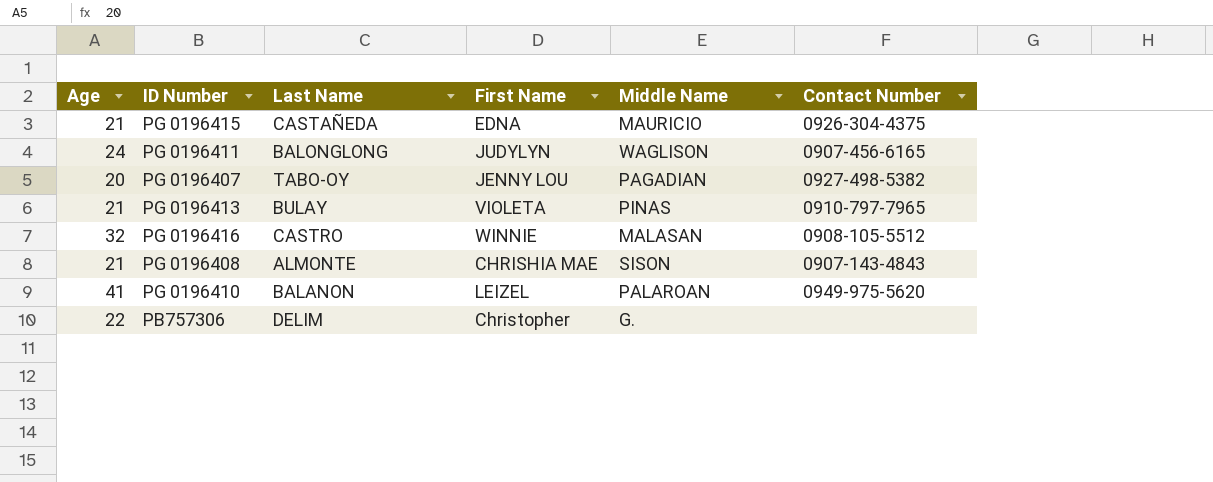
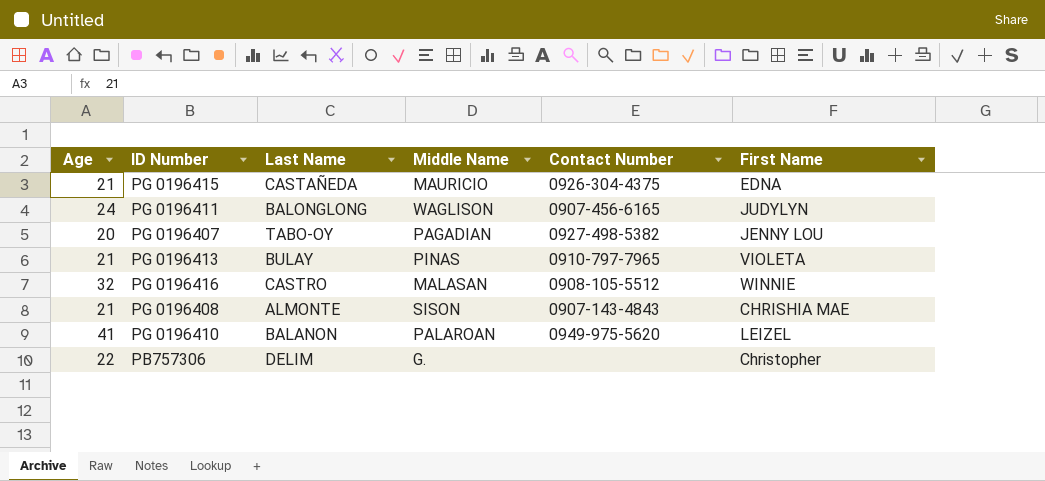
column First Name | position: 4 -> 6

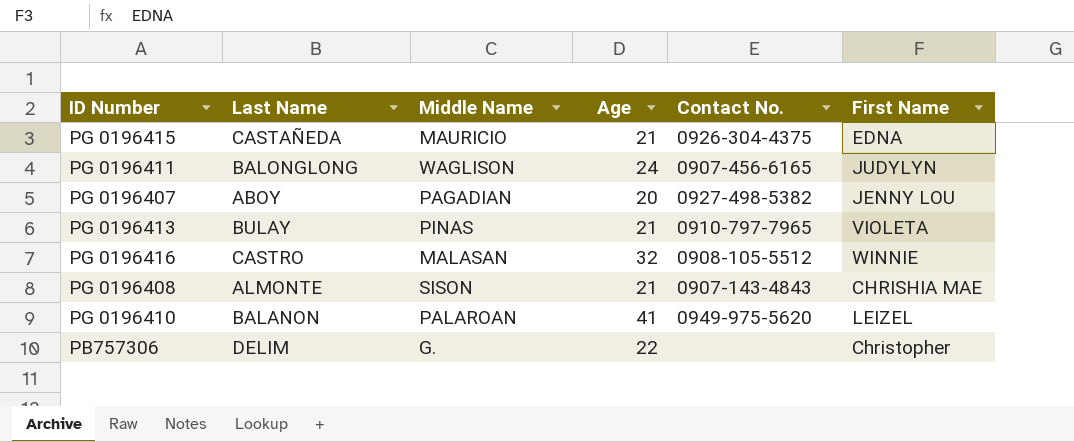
column Age | position: 1 -> 4
column name: Contact Number -> Contact No.
PG 0196407 | Last Name: TABO-OY -> ABOY

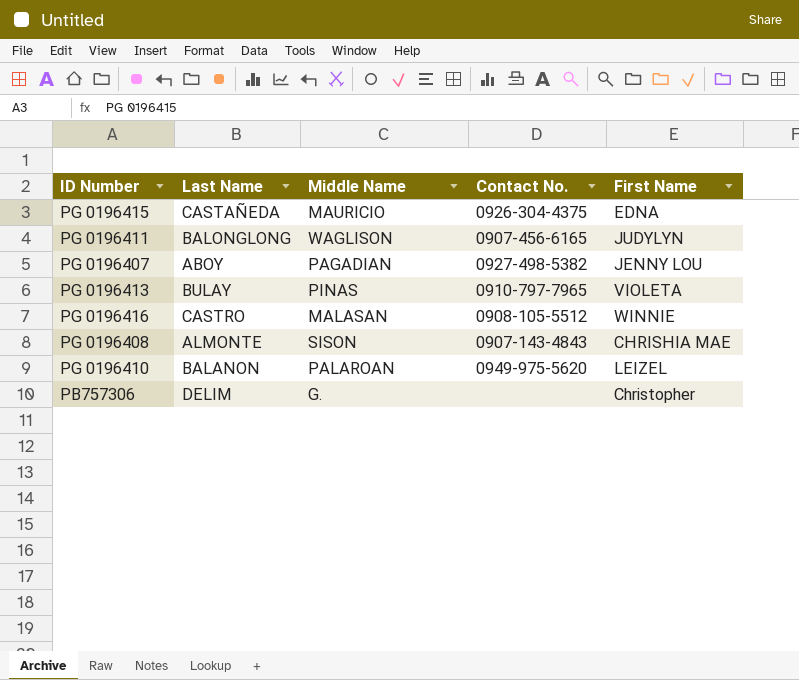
column Age | position: 4 -> none

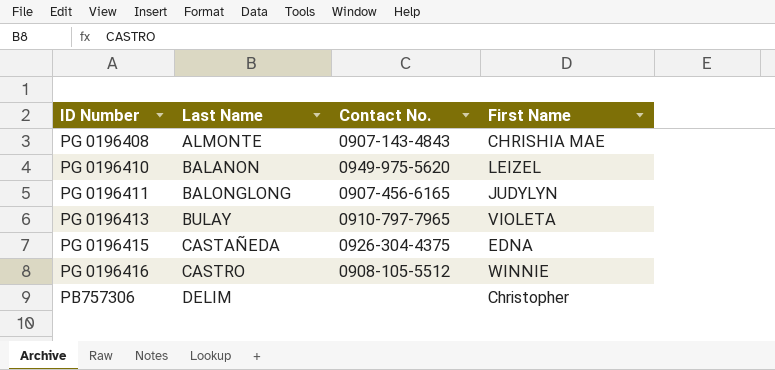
row order: none -> Last Name ascending
column Middle Name | position: 3 -> none
row PG 0196407: ABOY | PAGADIAN | 0927-498-5382 | JENNY LOU -> none

